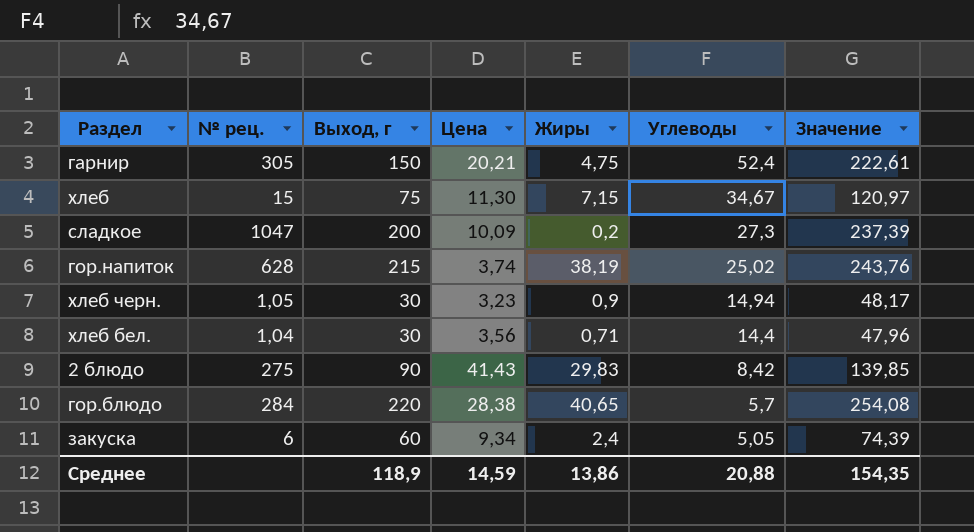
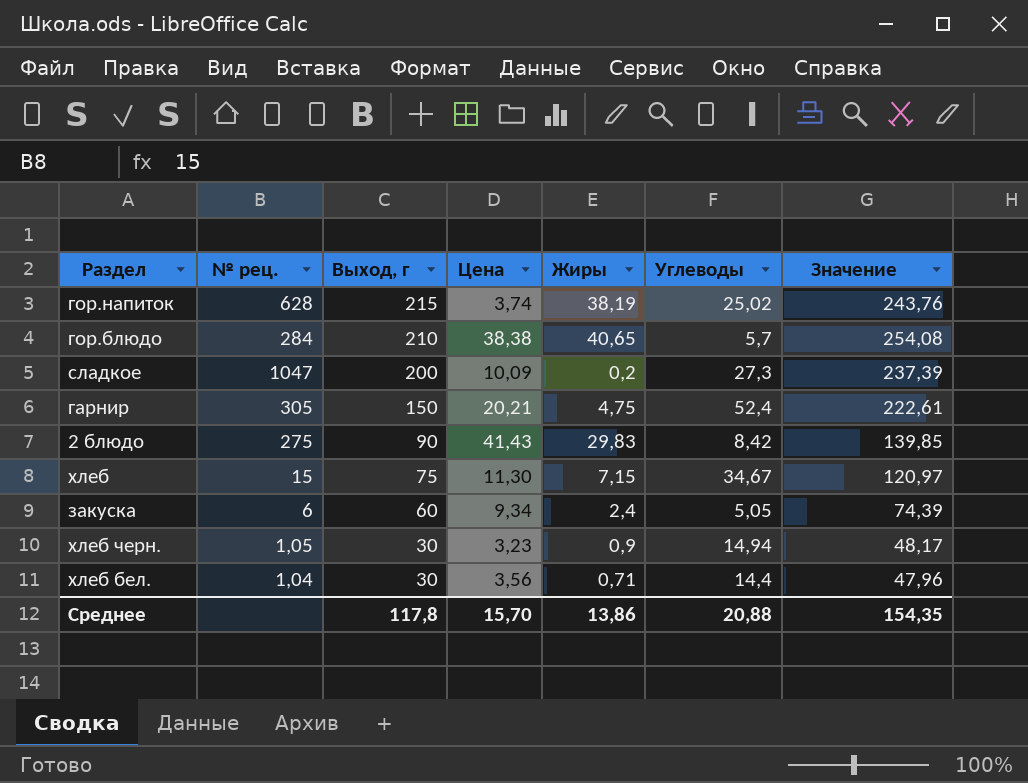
row order: Углеводы descending -> Выход, г descending
гор.блюдо | Выход, г: 220 -> 210
гор.блюдо | Цена: 28,38 -> 38,38
Среднее | Выход, г: 118,9 -> 117,8
Среднее | Цена: 14,59 -> 15,70

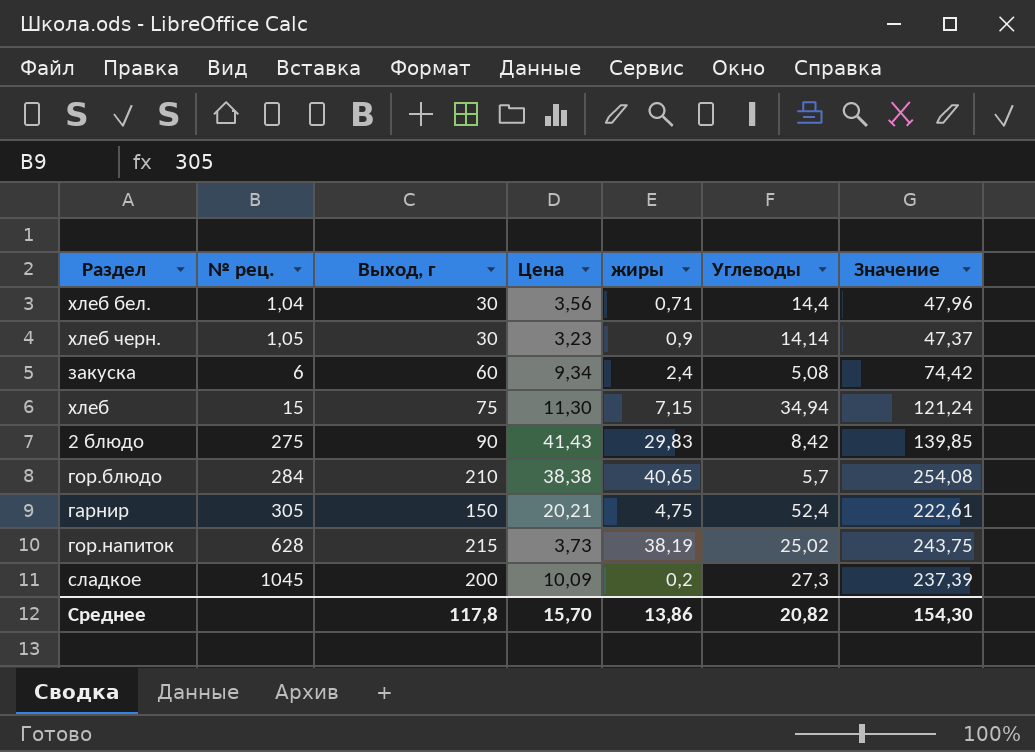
row order: Выход, г descending -> № рец. ascending
column name: Жиры -> жиры
хлеб черн. | Углеводы: 14,94 -> 14,14
хлеб черн. | Значение: 48,17 -> 47,37
закуска | Углеводы: 5,05 -> 5,08
закуска | Значение: 74,39 -> 74,42
хлеб | Углеводы: 34,67 -> 34,94
хлеб | Значение: 120,97 -> 121,24
гор.напиток | Цена: 3,74 -> 3,73
гор.напиток | Значение: 243,76 -> 243,75
сладкое | № рец.: 1047 -> 1045
Среднее | Углеводы: 20,88 -> 20,82
Среднее | Значение: 154,35 -> 154,30

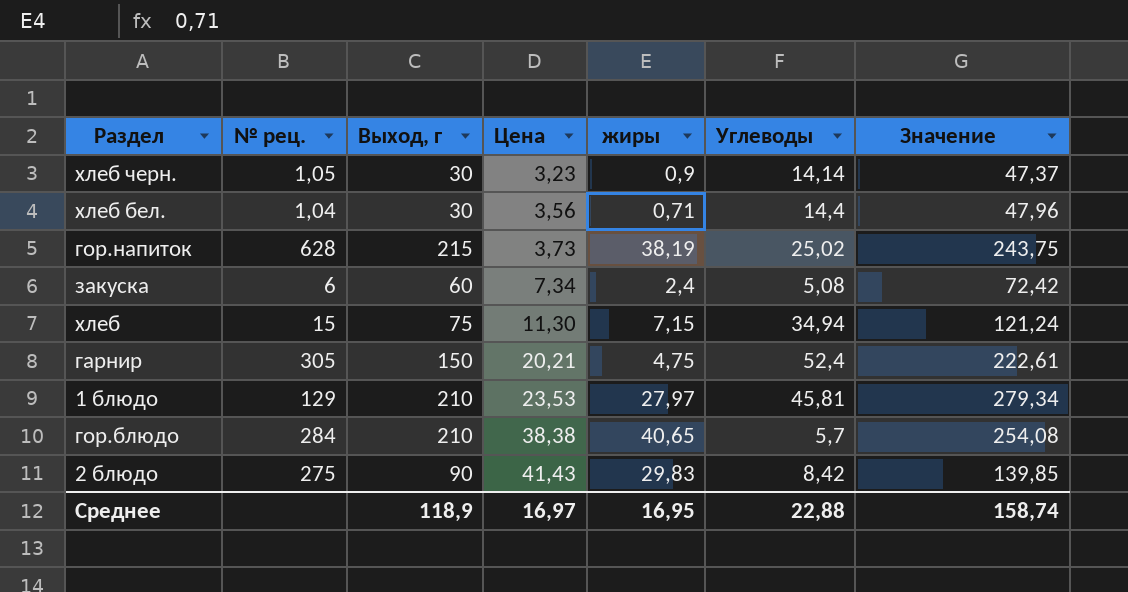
row order: № рец. ascending -> Цена ascending
row сладкое: 1045 | 200 | 10,09 | 0,2 | 27,3 | 237,39 -> none
закуска | Цена: 9,34 -> 7,34
закуска | Значение: 74,42 -> 72,42
row 1 блюдо: none -> 129 | 210 | 23,53 | 27,97 | 45,81 | 279,34
Среднее | Выход, г: 117,8 -> 118,9
Среднее | Цена: 15,70 -> 16,97
Среднее | жиры: 13,86 -> 16,95
Среднее | Углеводы: 20,82 -> 22,88
Среднее | Значение: 154,30 -> 158,74

